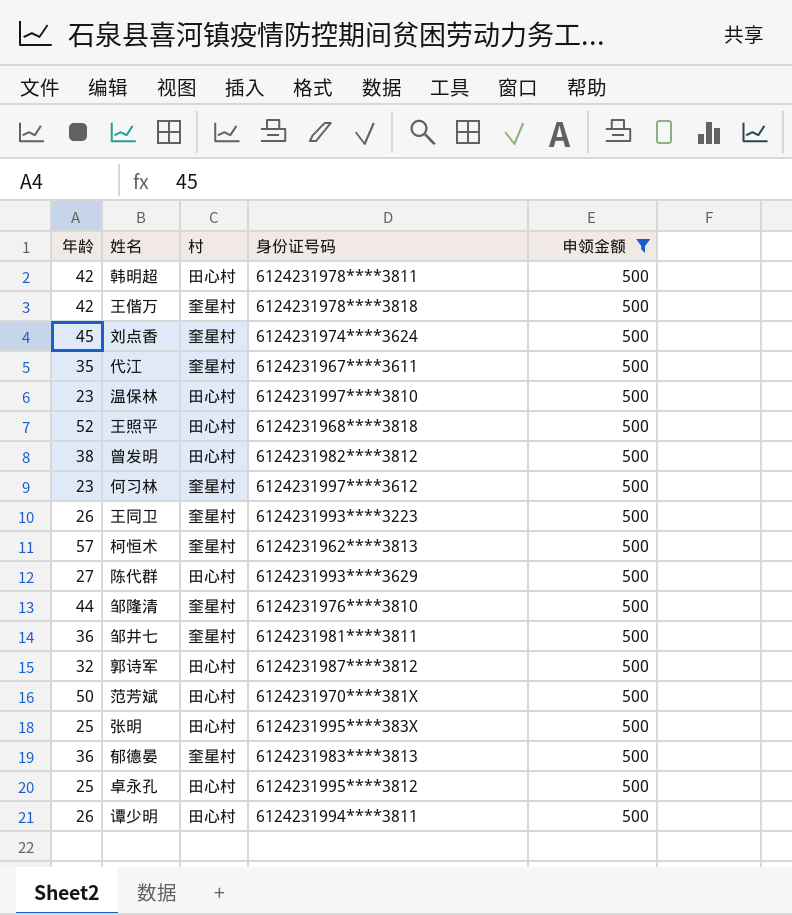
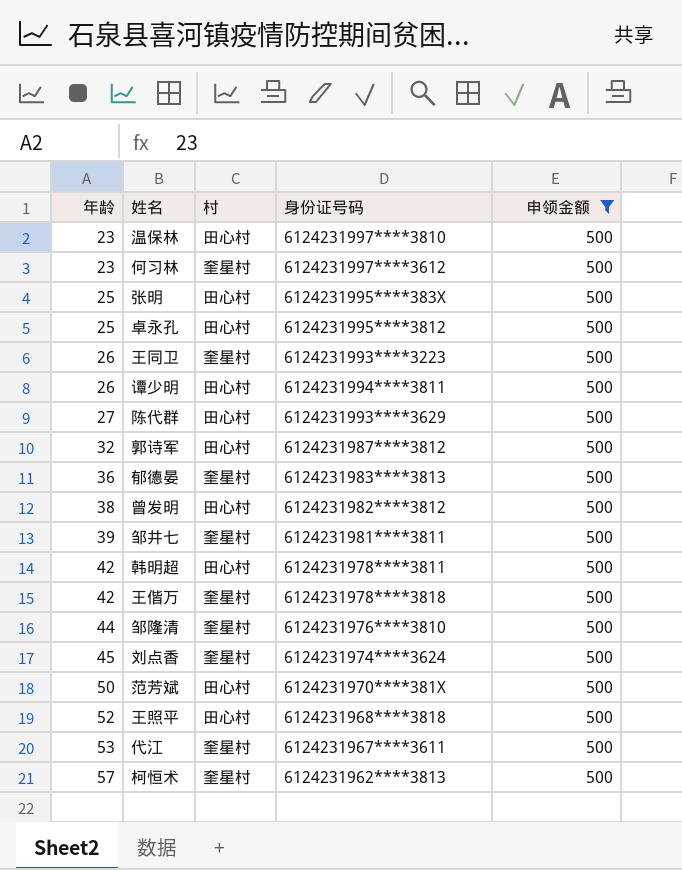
row order: none -> 年龄 ascending
邹井七 | 年龄: 36 -> 39
代江 | 年龄: 35 -> 53

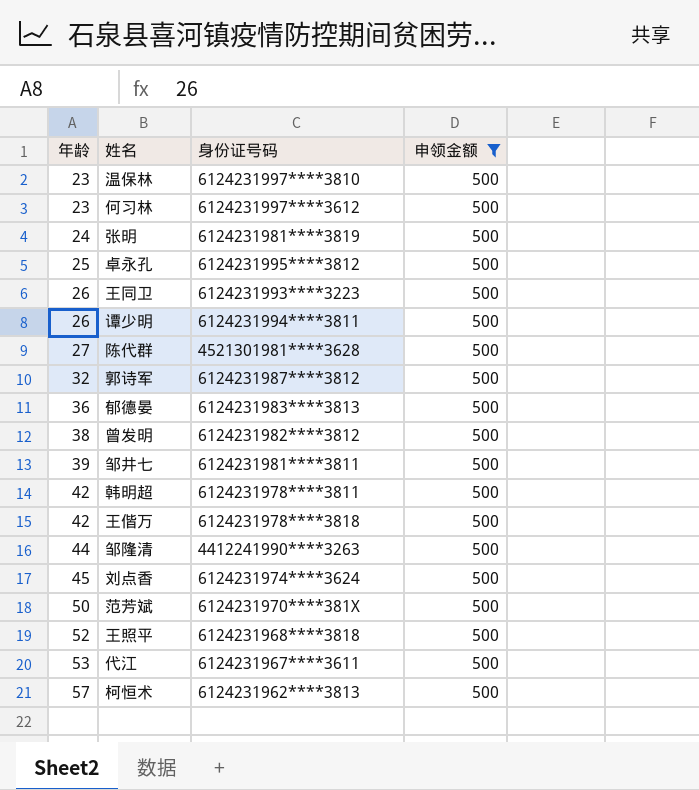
column 村 | position: 3 -> none
张明 | 年龄: 25 -> 24
张明 | 身份证号码: 6124231995****383X -> 6124231981****3819
陈代群 | 身份证号码: 6124231993****3629 -> 4521301981****3628
邹隆清 | 身份证号码: 6124231976****3810 -> 4412241990****3263

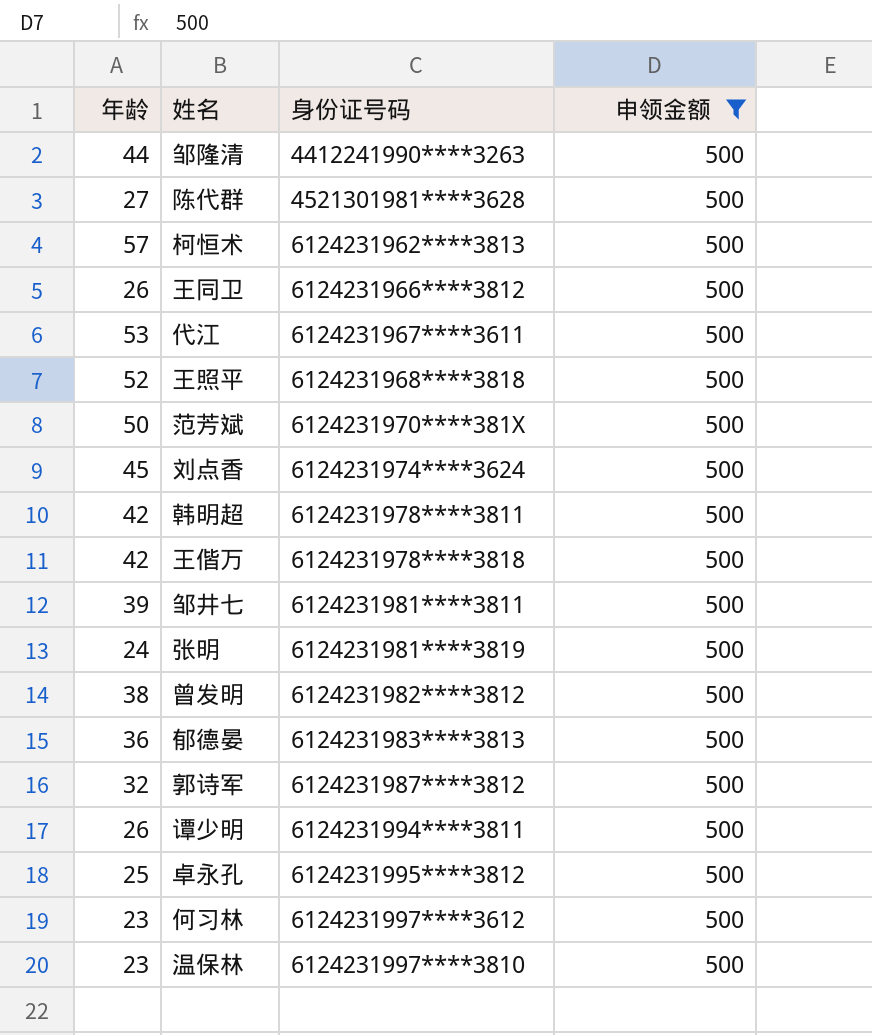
row order: 年龄 ascending -> 身份证号码 ascending
王同卫 | 身份证号码: 6124231993****3223 -> 6124231966****3812

